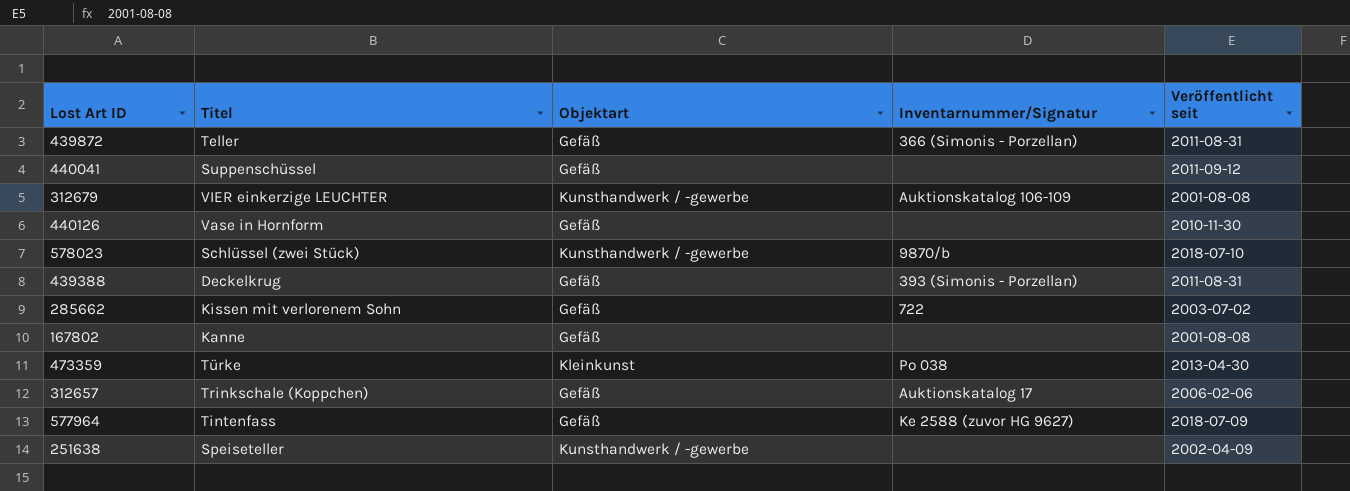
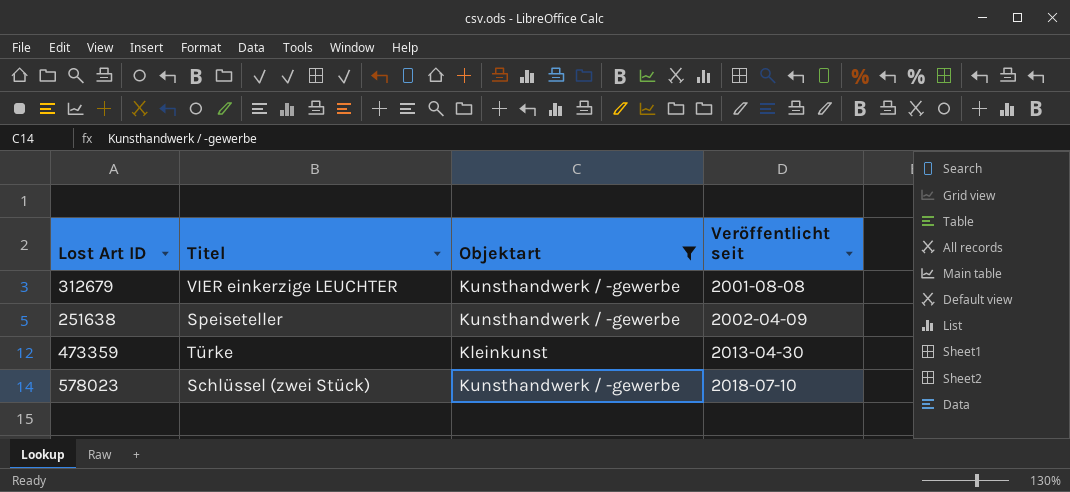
filter: none -> Objektart != Gefäß
row order: none -> Veröffentlicht seit ascending
column Inventarnummer/Signatur | position: 4 -> none

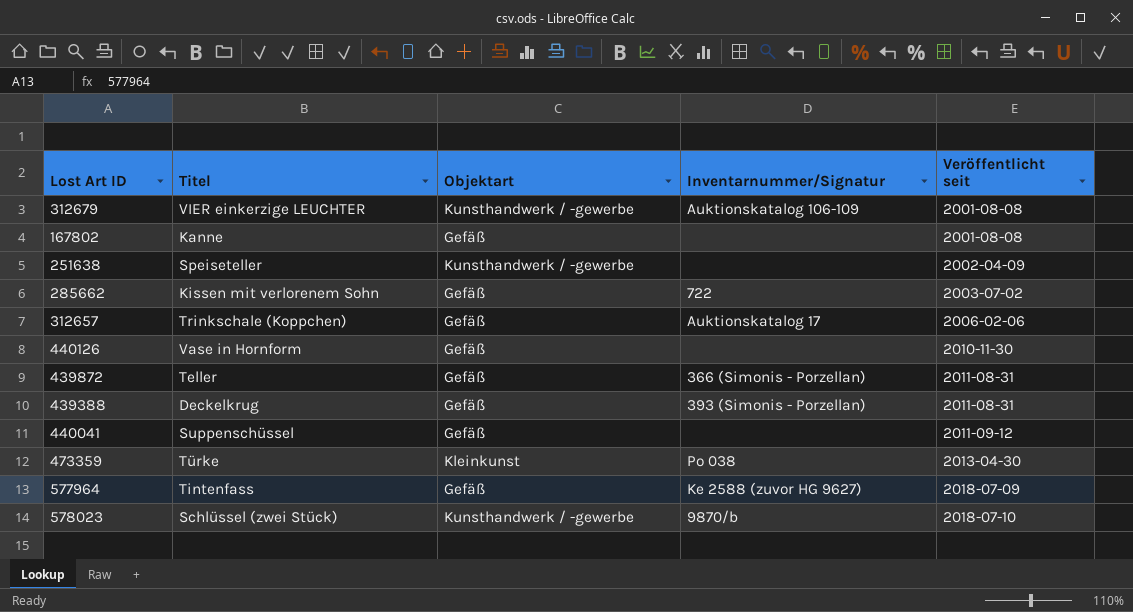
filter: Objektart != Gefäß -> none
column Inventarnummer/Signatur | position: none -> 4

